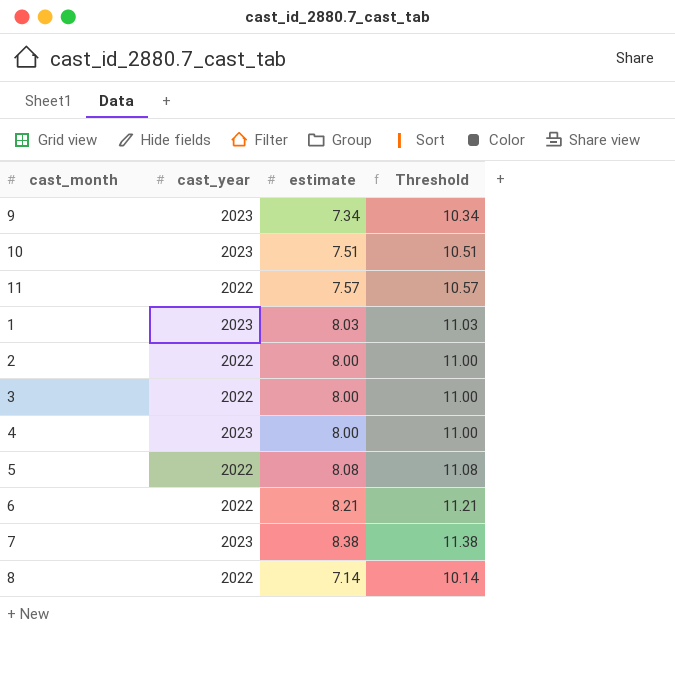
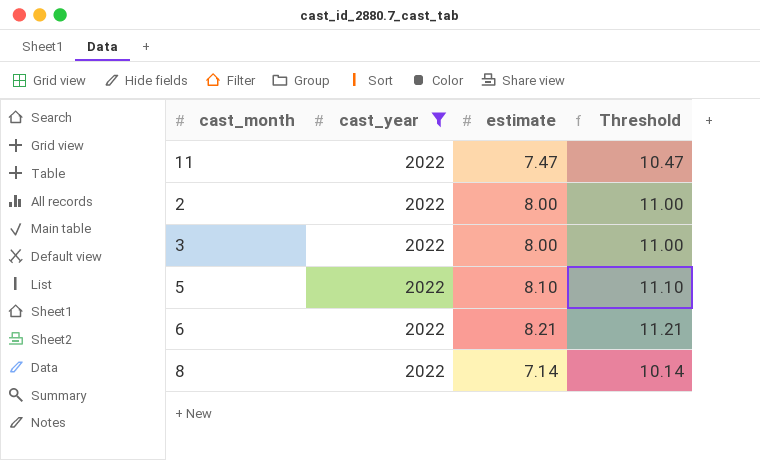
filter: none -> cast_year = 2022
11 | estimate: 7.57 -> 7.47
11 | Threshold: 10.57 -> 10.47
5 | estimate: 8.08 -> 8.10
5 | Threshold: 11.08 -> 11.10

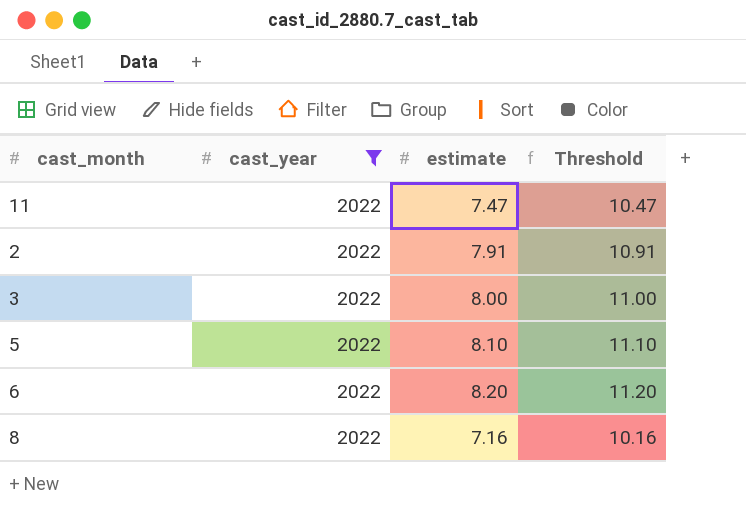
2 | estimate: 8.00 -> 7.91
2 | Threshold: 11.00 -> 10.91
6 | estimate: 8.21 -> 8.20
6 | Threshold: 11.21 -> 11.20
8 | estimate: 7.14 -> 7.16
8 | Threshold: 10.14 -> 10.16

